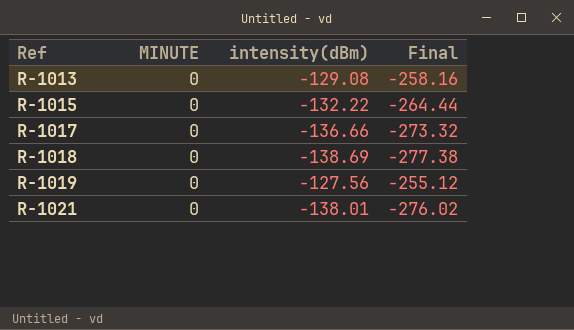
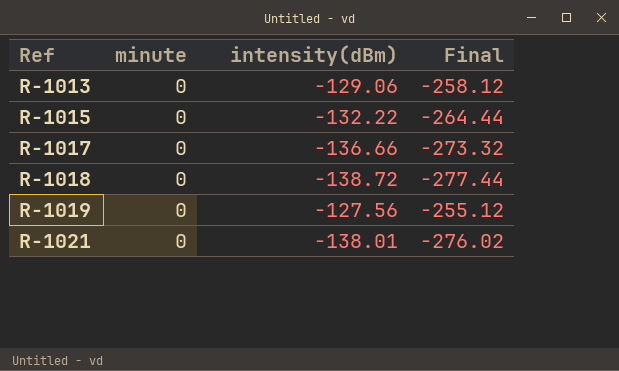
column name: MINUTE -> minute
R-1013 | intensity(dBm): -129.08 -> -129.06
R-1013 | Final: -258.16 -> -258.12
R-1018 | intensity(dBm): -138.69 -> -138.72
R-1018 | Final: -277.38 -> -277.44

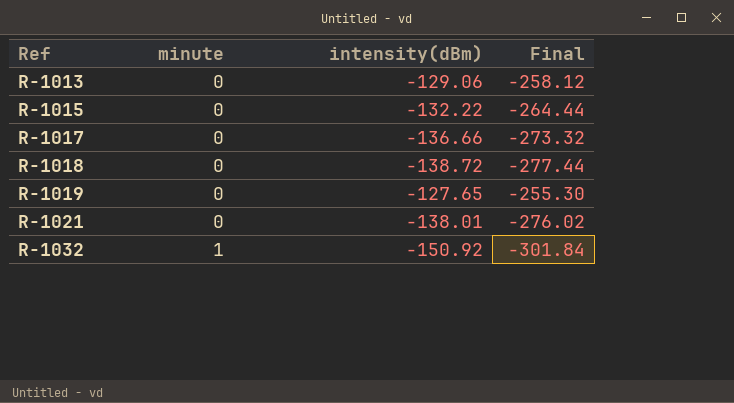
R-1019 | intensity(dBm): -127.56 -> -127.65
R-1019 | Final: -255.12 -> -255.30
row R-1032: none -> 1 | -150.92 | -301.84

